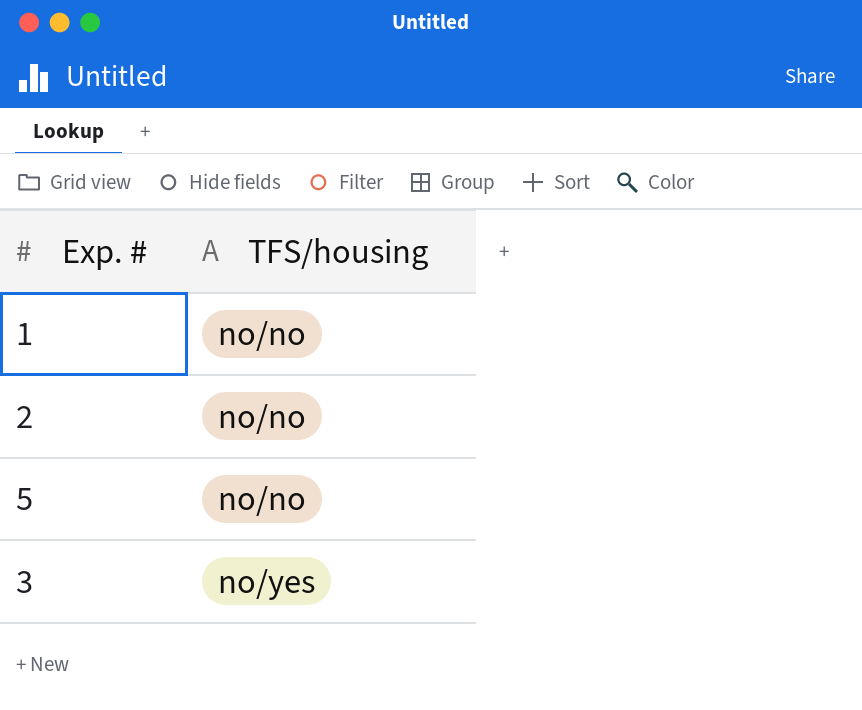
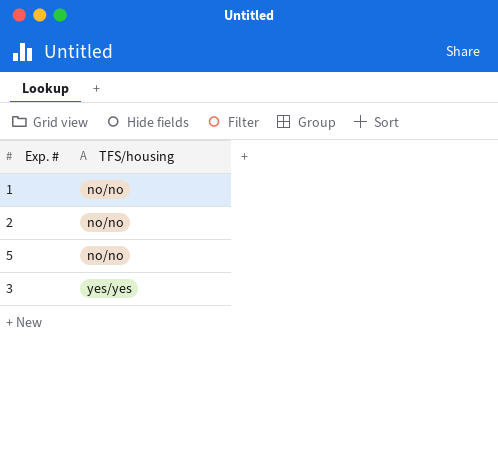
3 | TFS/housing: no/yes -> yes/yes

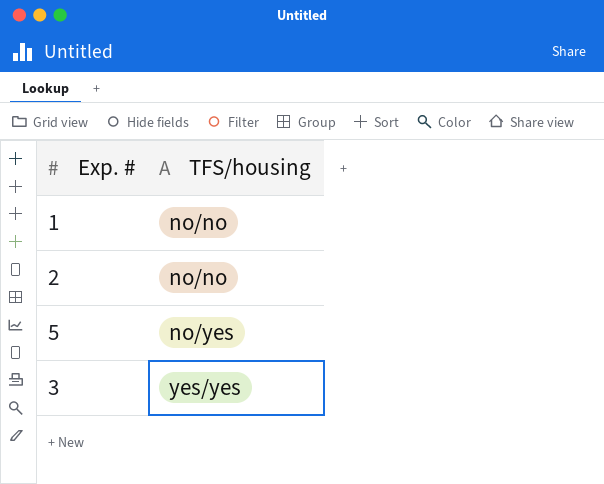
5 | TFS/housing: no/no -> no/yes

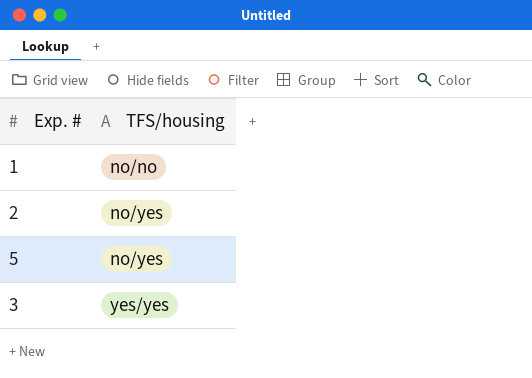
2 | TFS/housing: no/no -> no/yes

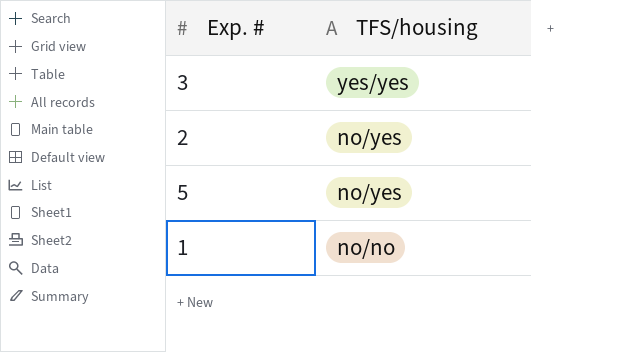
row order: TFS/housing ascending -> TFS/housing descending

